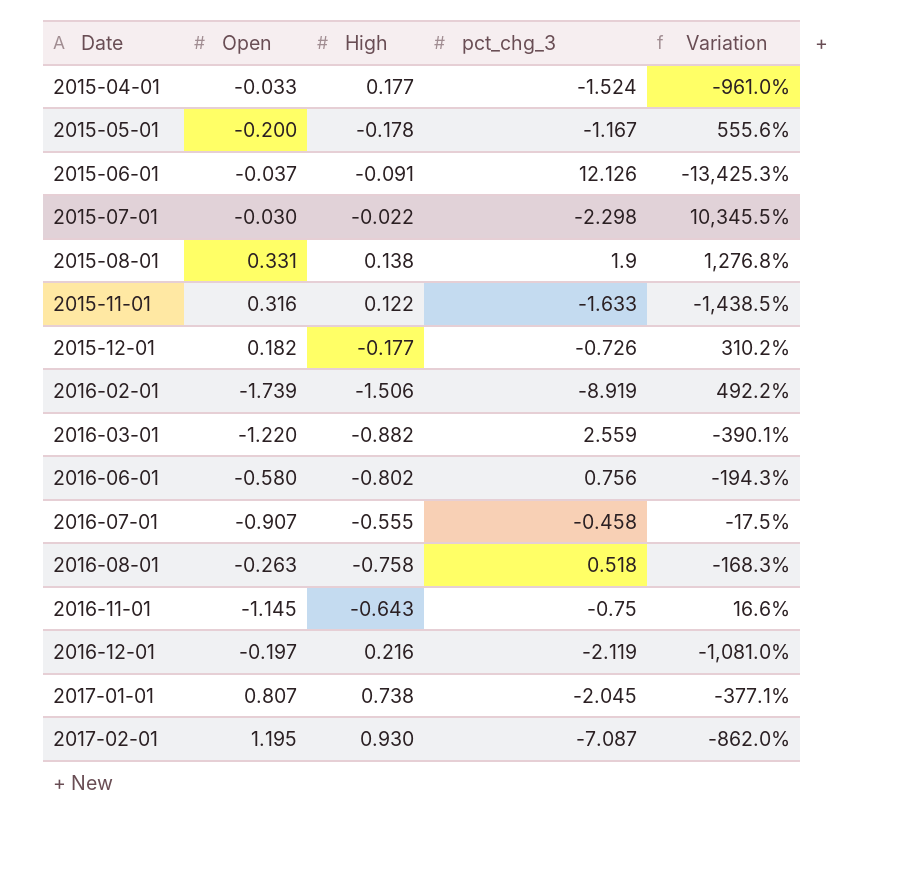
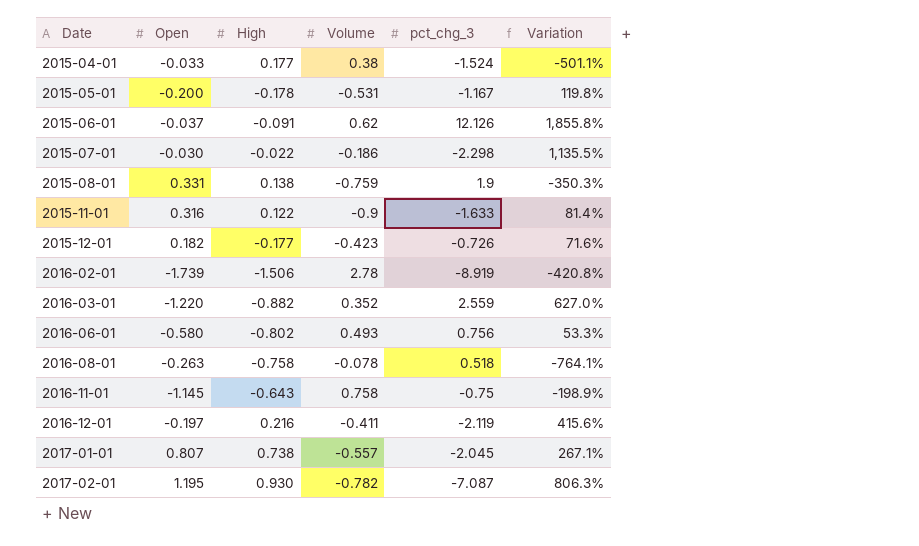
column Volume | position: none -> 4
column Variation | formula: ([pct_chg_3] - [High]) / [High] -> ([pct_chg_3] - [Volume]) / [Volume]
row 2016-07-01: -0.907 | -0.555 | -0.458 | -17.5% -> none

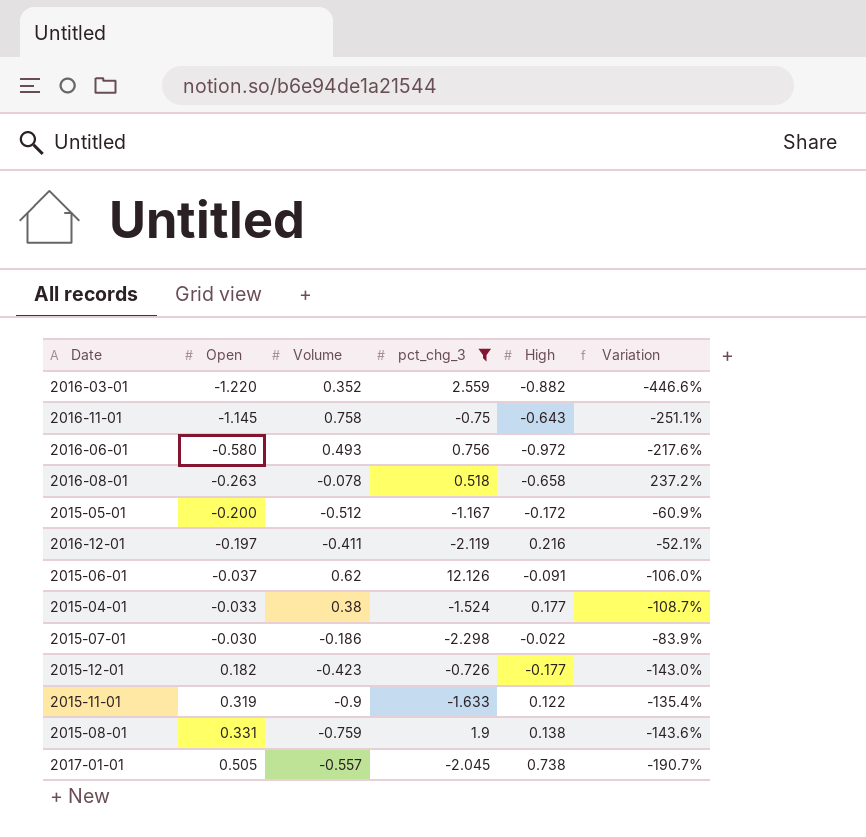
filter: none -> pct_chg_3 >= -2.298
row order: Date ascending -> Open ascending
column High | position: 3 -> 5
column Variation | formula: ([pct_chg_3] - [Volume]) / [Volume] -> ([Open] - [Volume]) / [Volume]
2016-06-01 | High: -0.802 -> -0.972
2016-08-01 | High: -0.758 -> -0.658
2015-05-01 | Volume: -0.531 -> -0.512
2015-05-01 | High: -0.178 -> -0.172
2015-11-01 | Open: 0.316 -> 0.319
2017-01-01 | Open: 0.807 -> 0.505

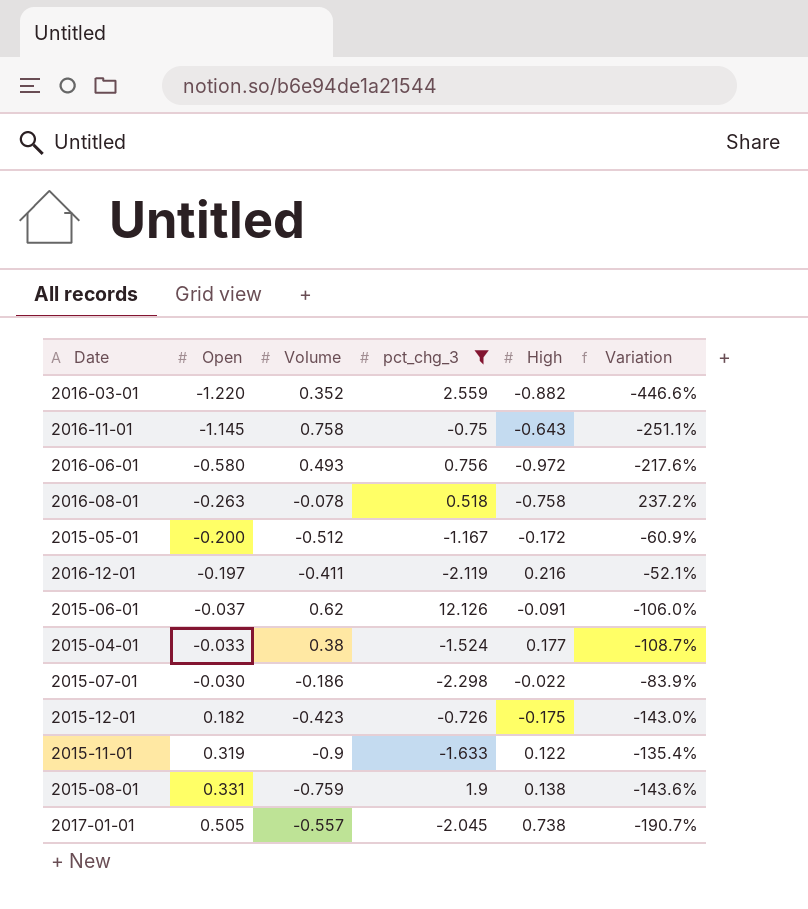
2016-08-01 | High: -0.658 -> -0.758
2015-12-01 | High: -0.177 -> -0.175

